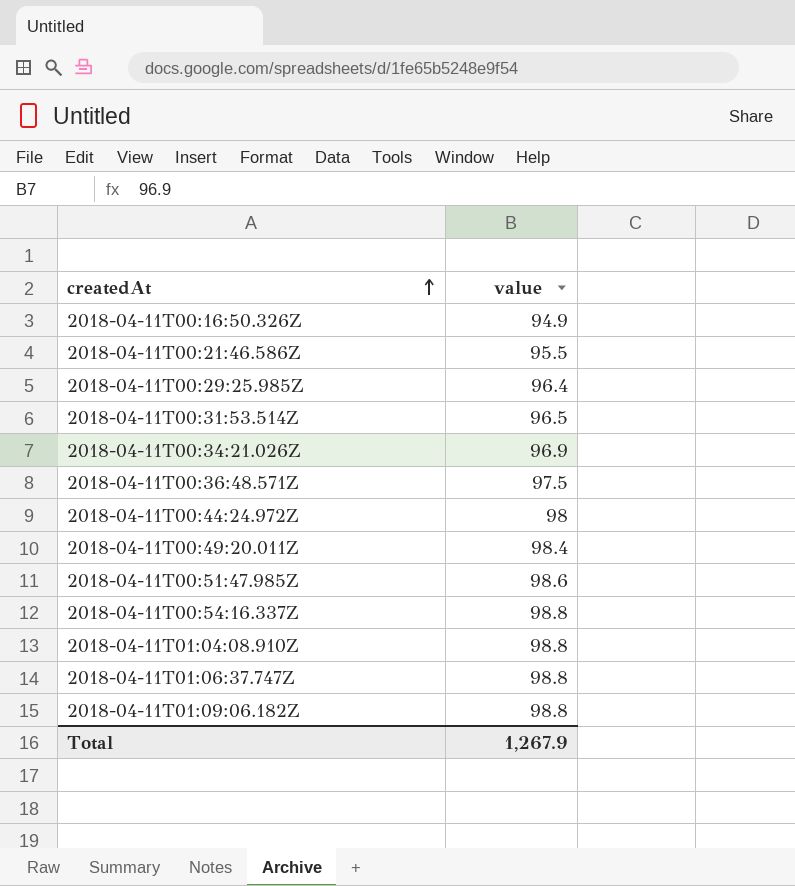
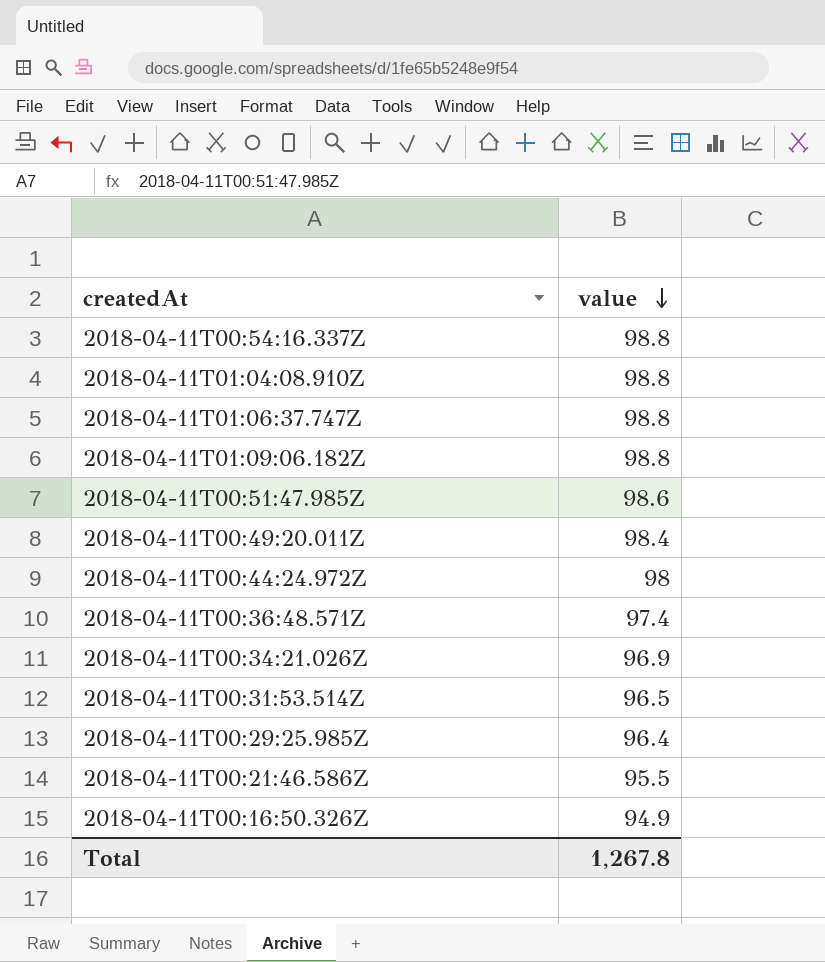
row order: createdAt ascending -> value descending
2018-04-11T00:36:48.571Z | value: 97.5 -> 97.4
Total | value: 1,267.9 -> 1,267.8

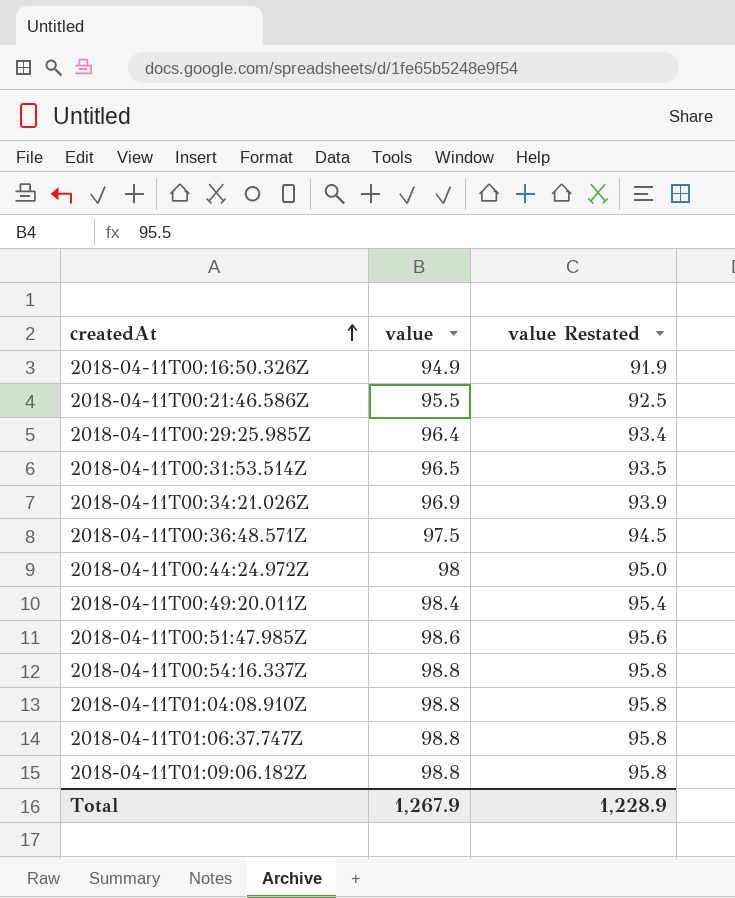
row order: value descending -> createdAt ascending
column value Restated | formula: none -> [value] - 3
2018-04-11T00:36:48.571Z | value: 97.4 -> 97.5
Total | value: 1,267.8 -> 1,267.9

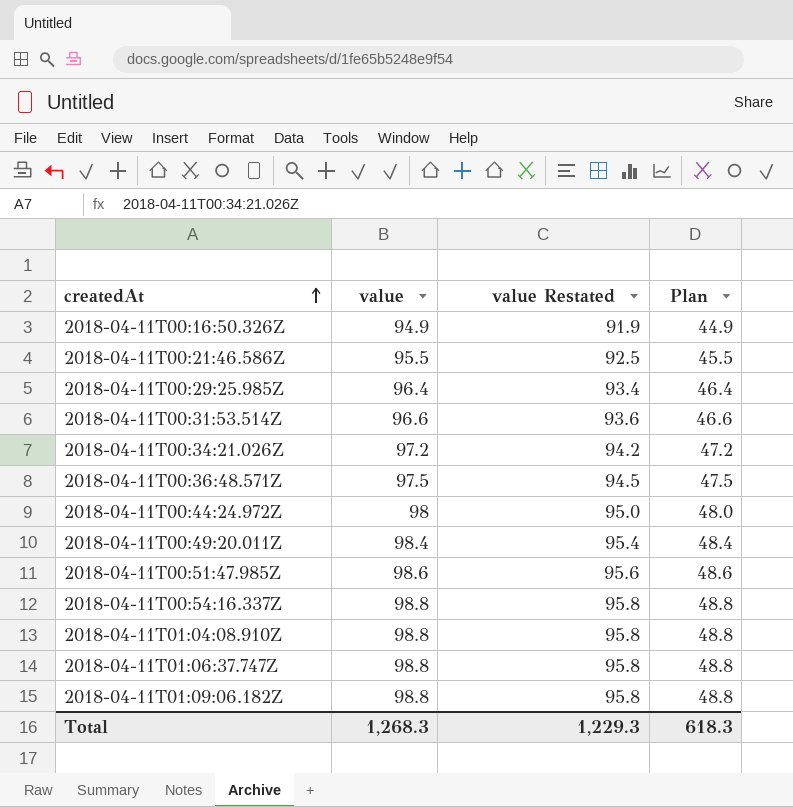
column Plan | formula: none -> [value] - 50
2018-04-11T00:31:53.514Z | value: 96.5 -> 96.6
2018-04-11T00:31:53.514Z | value Restated: 93.5 -> 93.6
2018-04-11T00:34:21.026Z | value: 96.9 -> 97.2
2018-04-11T00:34:21.026Z | value Restated: 93.9 -> 94.2
Total | value: 1,267.9 -> 1,268.3
Total | value Restated: 1,228.9 -> 1,229.3

